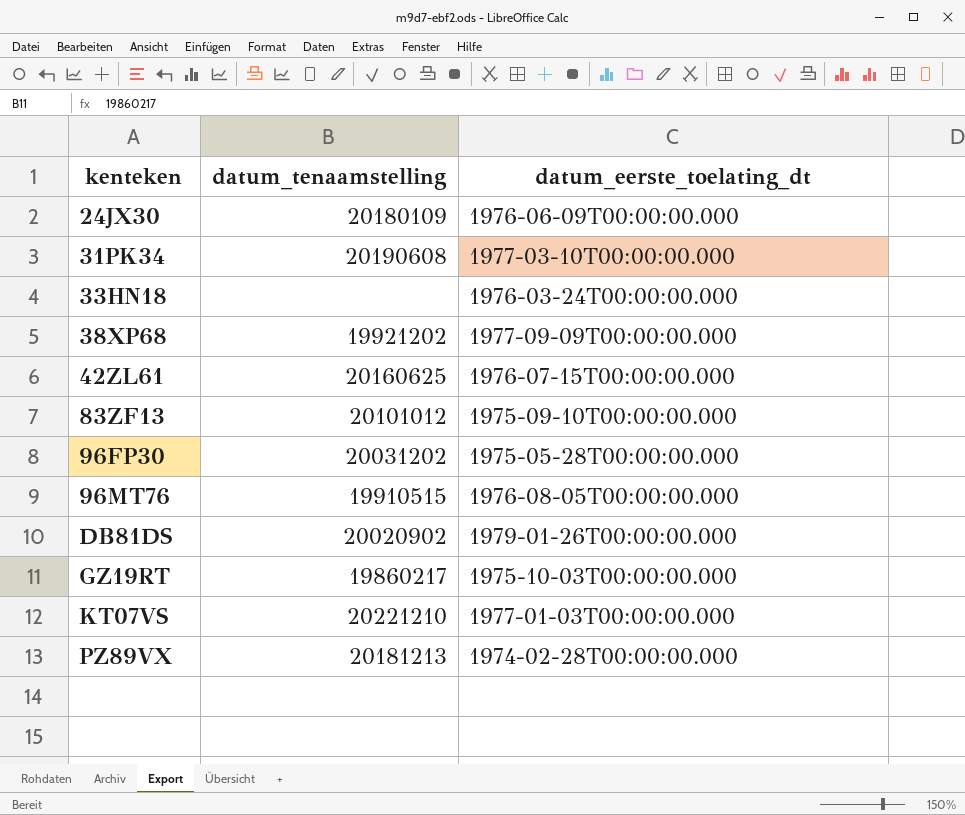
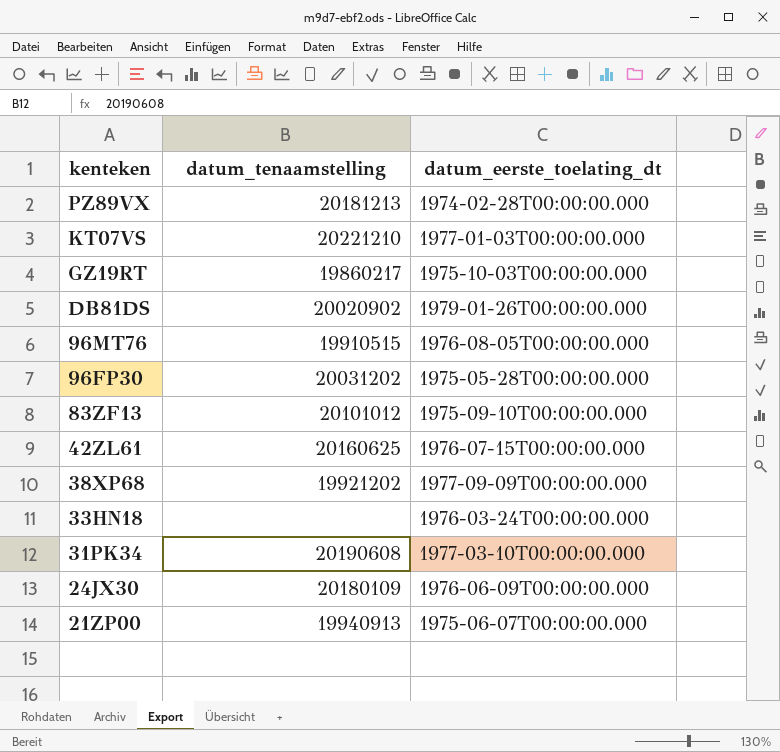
row order: kenteken ascending -> kenteken descending
row 21ZP00: none -> 19940913 | 1975-06-07T00:00:00.000

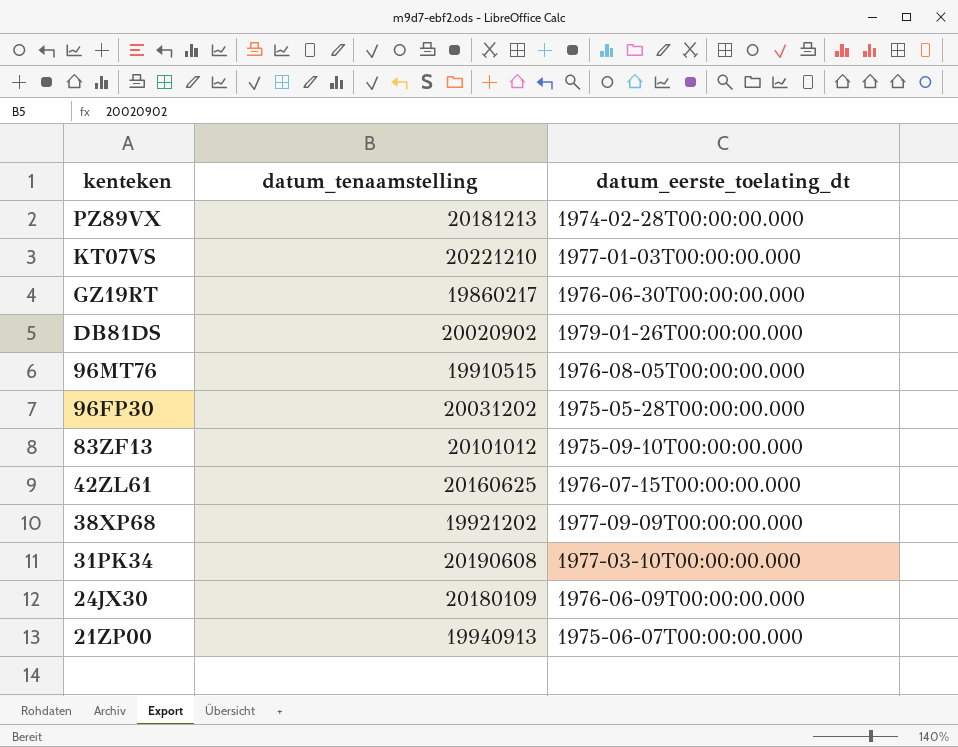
row 33HN18: none | 1976-03-24T00:00:00.000 -> none
GZ19RT | datum_eerste_toelating_dt: 1975-10-03T00:00:00.000 -> 1976-06-30T00:00:00.000

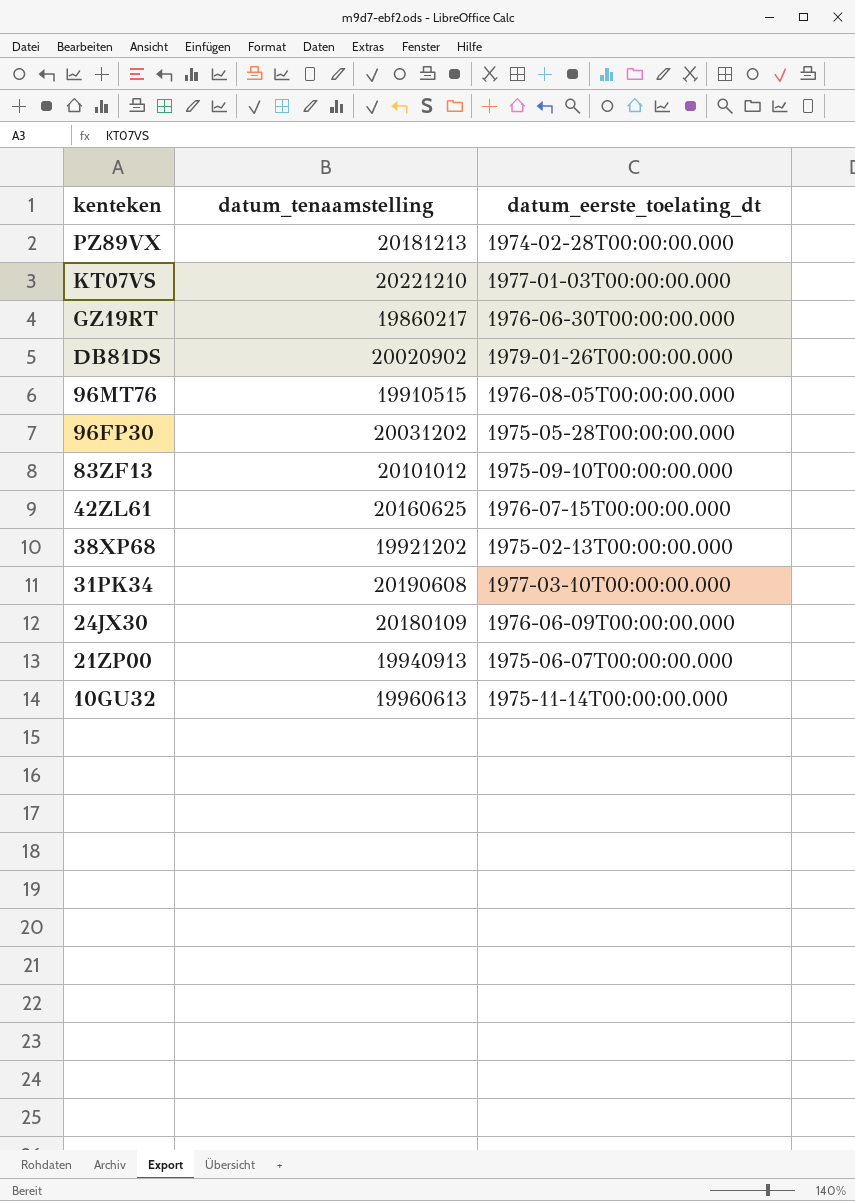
38XP68 | datum_eerste_toelating_dt: 1977-09-09T00:00:00.000 -> 1975-02-13T00:00:00.000
row 10GU32: none -> 19960613 | 1975-11-14T00:00:00.000

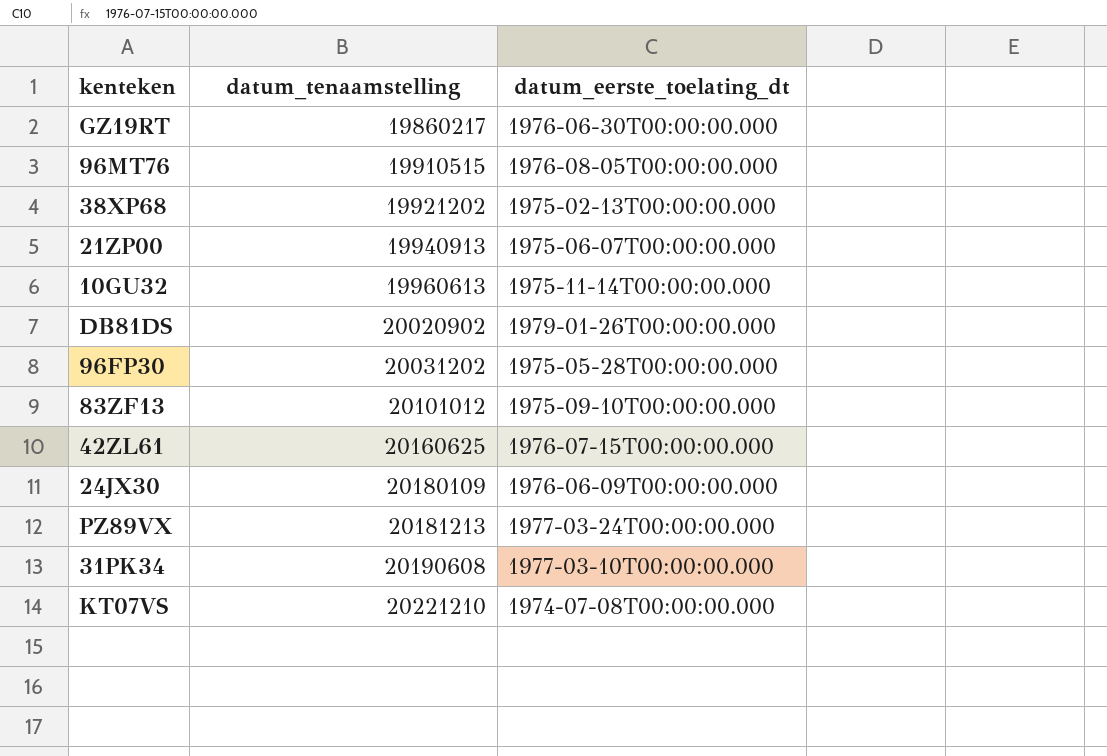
row order: kenteken descending -> datum_tenaamstelling ascending
PZ89VX | datum_eerste_toelating_dt: 1974-02-28T00:00:00.000 -> 1977-03-24T00:00:00.000
KT07VS | datum_eerste_toelating_dt: 1977-01-03T00:00:00.000 -> 1974-07-08T00:00:00.000

